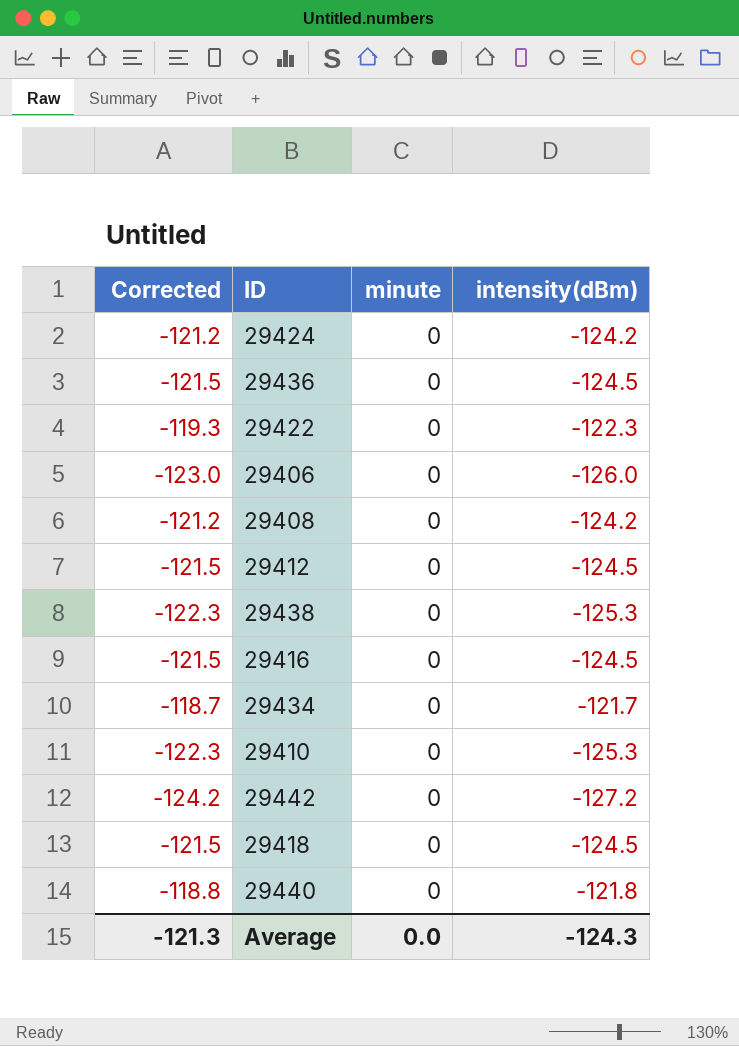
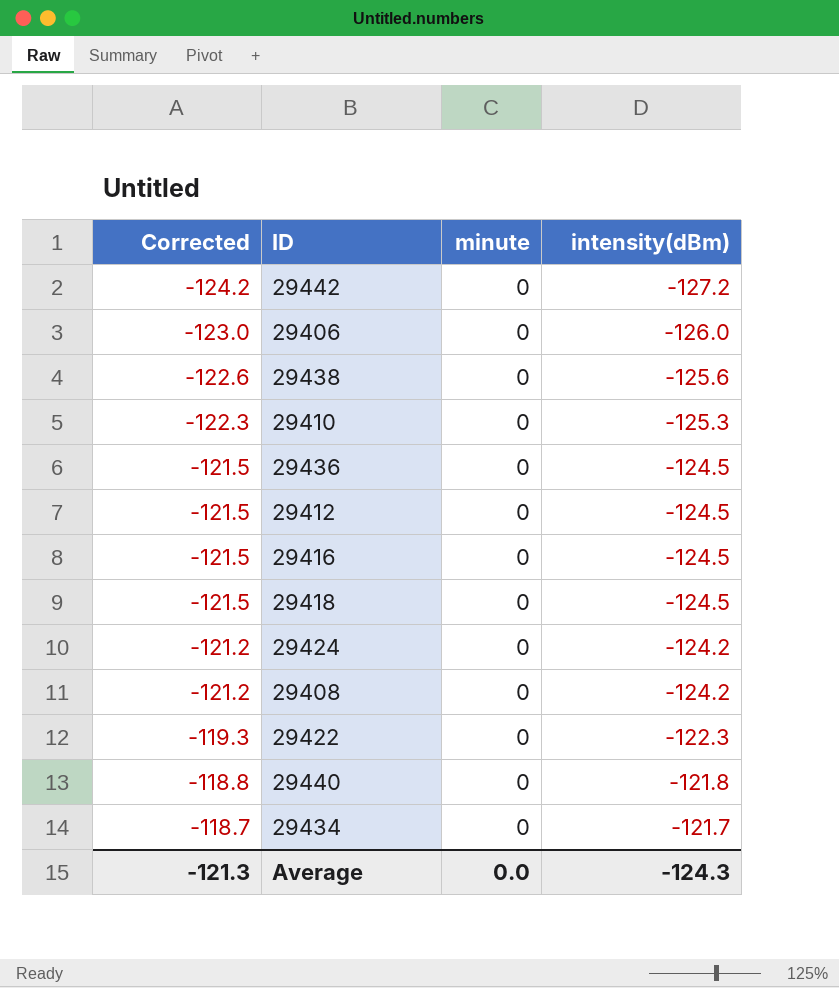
row order: none -> Corrected ascending
29438 | Corrected: -122.3 -> -122.6
29438 | intensity(dBm): -125.3 -> -125.6

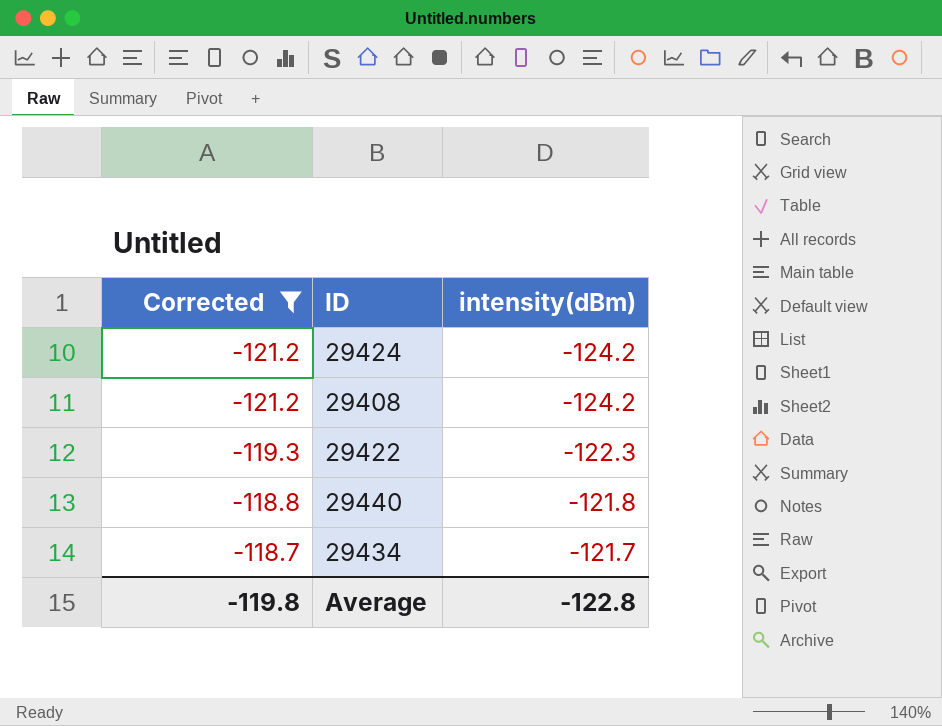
filter: none -> Corrected >= -121.2
column minute | position: 3 -> none
Average | Corrected: -121.3 -> -119.8
Average | intensity(dBm): -124.3 -> -122.8

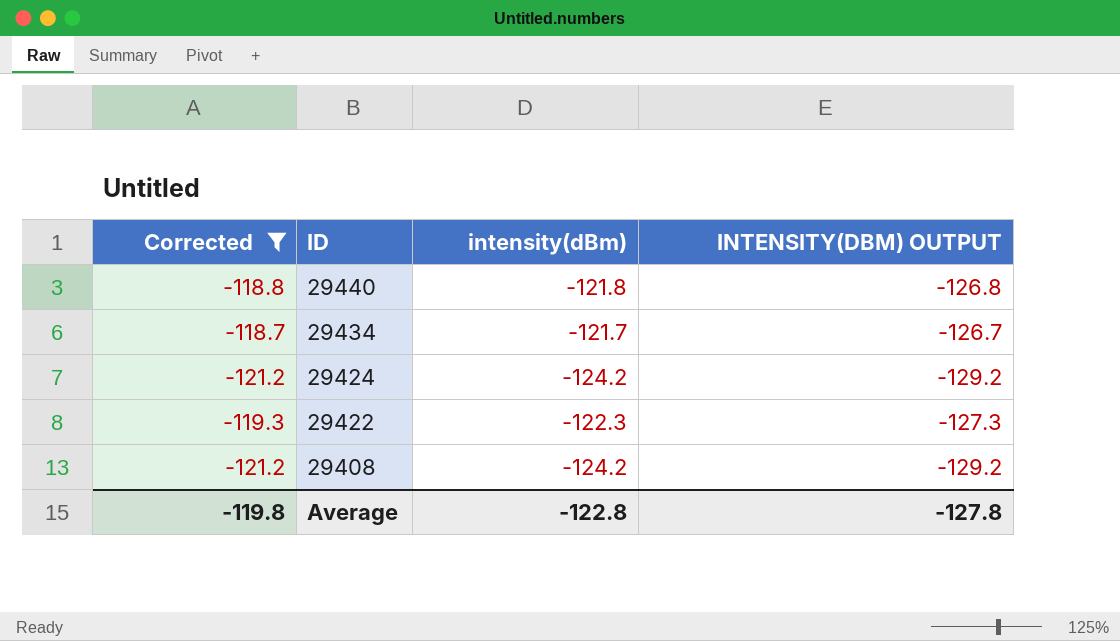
row order: Corrected ascending -> ID descending
column INTENSITY(DBM) OUTPUT | formula: none -> [intensity(dBm)] - 5

